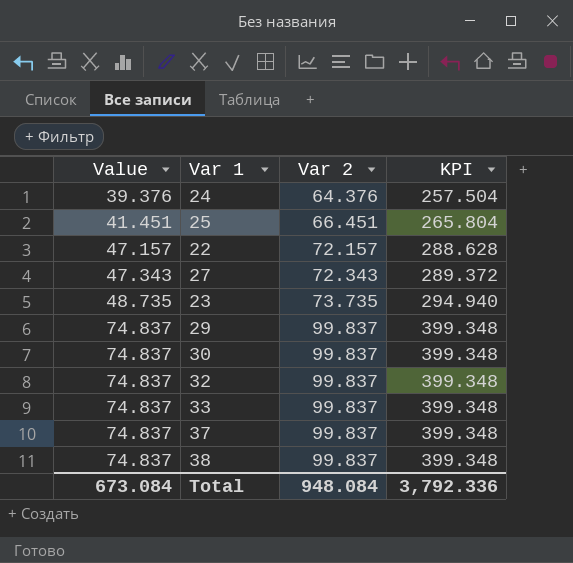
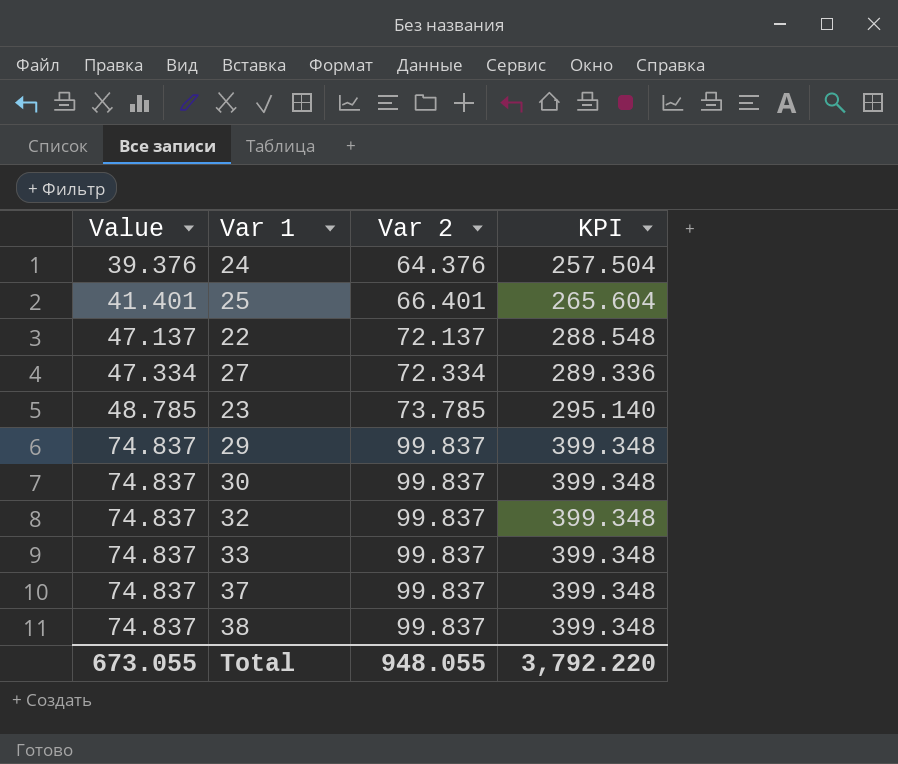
25 | Value: 41.451 -> 41.401
25 | Var 2: 66.451 -> 66.401
25 | KPI: 265.804 -> 265.604
22 | Value: 47.157 -> 47.137
22 | Var 2: 72.157 -> 72.137
22 | KPI: 288.628 -> 288.548
27 | Value: 47.343 -> 47.334
27 | Var 2: 72.343 -> 72.334
27 | KPI: 289.372 -> 289.336
23 | Value: 48.735 -> 48.785
23 | Var 2: 73.735 -> 73.785
23 | KPI: 294.940 -> 295.140
Total | Value: 673.084 -> 673.055
Total | Var 2: 948.084 -> 948.055
Total | KPI: 3,792.336 -> 3,792.220

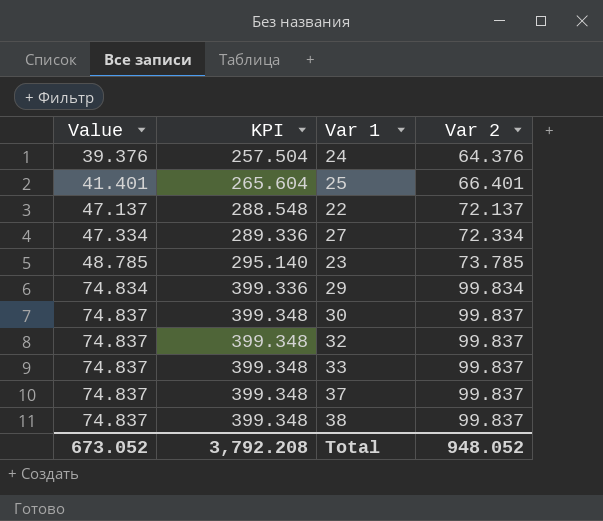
column KPI | position: 4 -> 2
29 | Value: 74.837 -> 74.834
29 | KPI: 399.348 -> 399.336
29 | Var 2: 99.837 -> 99.834
Total | Value: 673.055 -> 673.052
Total | KPI: 3,792.220 -> 3,792.208
Total | Var 2: 948.055 -> 948.052

